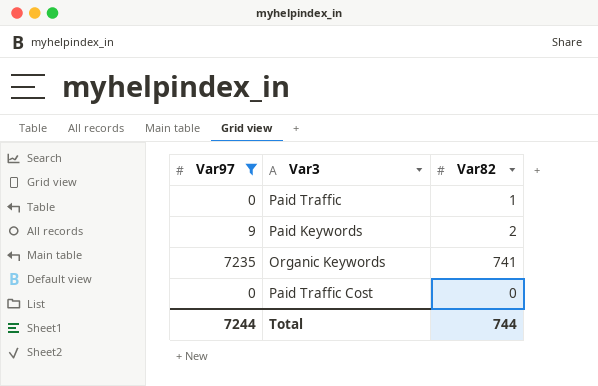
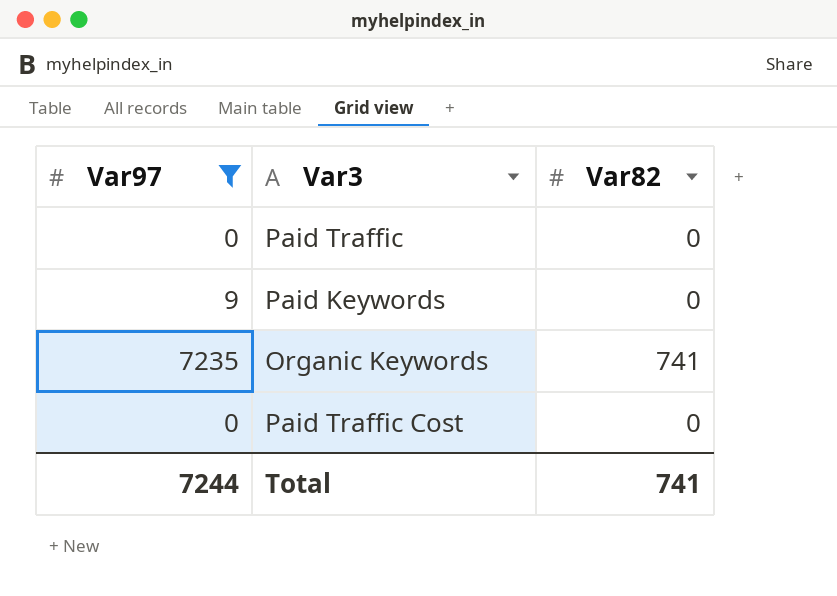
Paid Traffic | Var82: 1 -> 0
Paid Keywords | Var82: 2 -> 0
Total | Var82: 744 -> 741

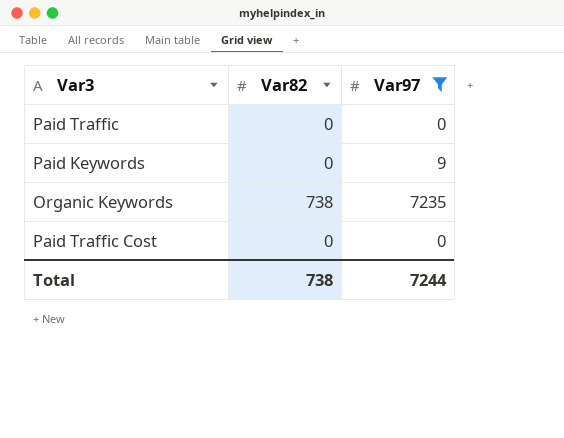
column Var97 | position: 1 -> 3
Organic Keywords | Var82: 741 -> 738
Total | Var82: 741 -> 738

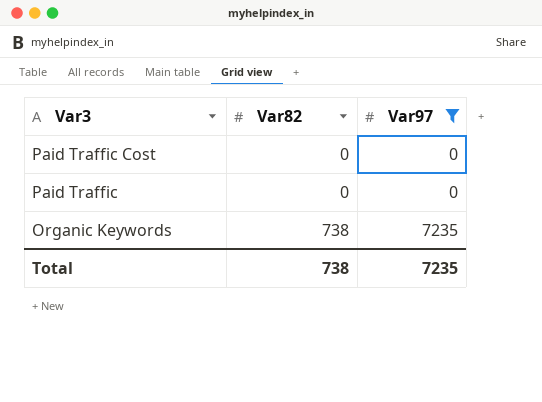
row order: none -> Var3 descending
row Paid Keywords: 0 | 9 -> none
Total | Var97: 7244 -> 7235

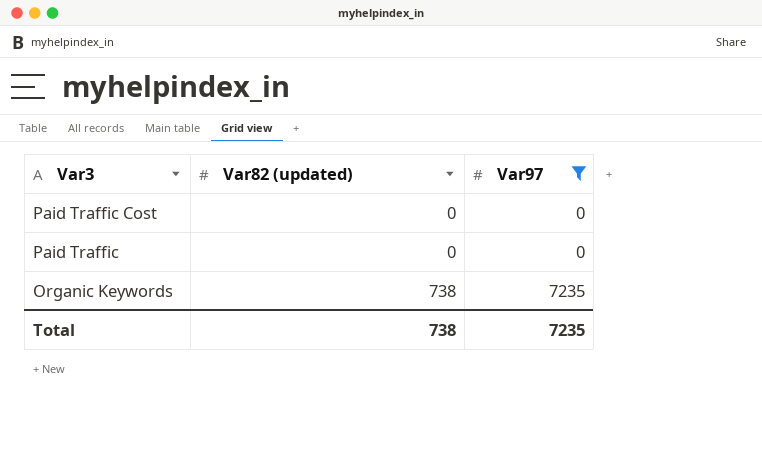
column name: Var82 -> Var82 (updated)

